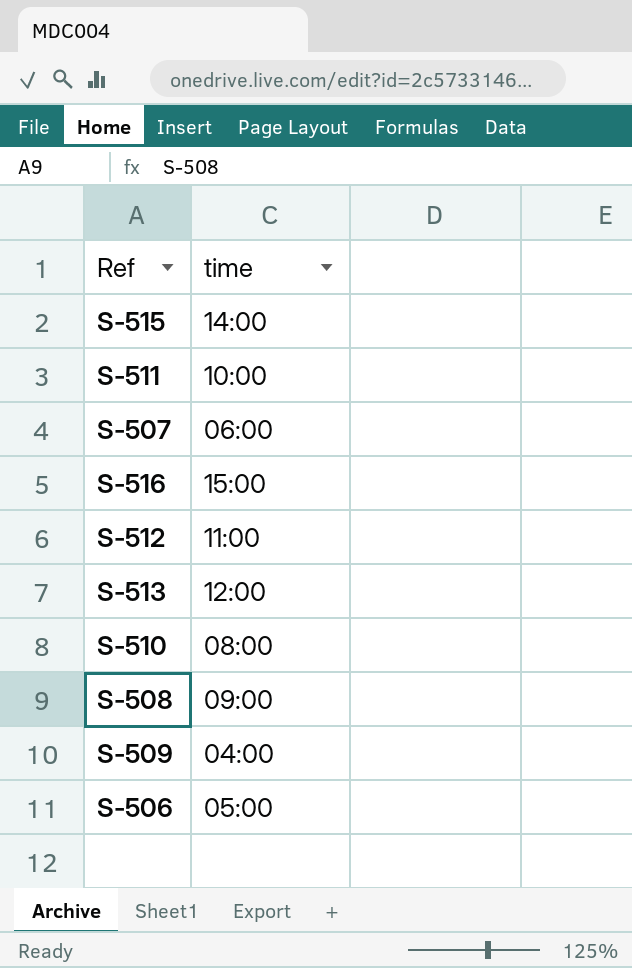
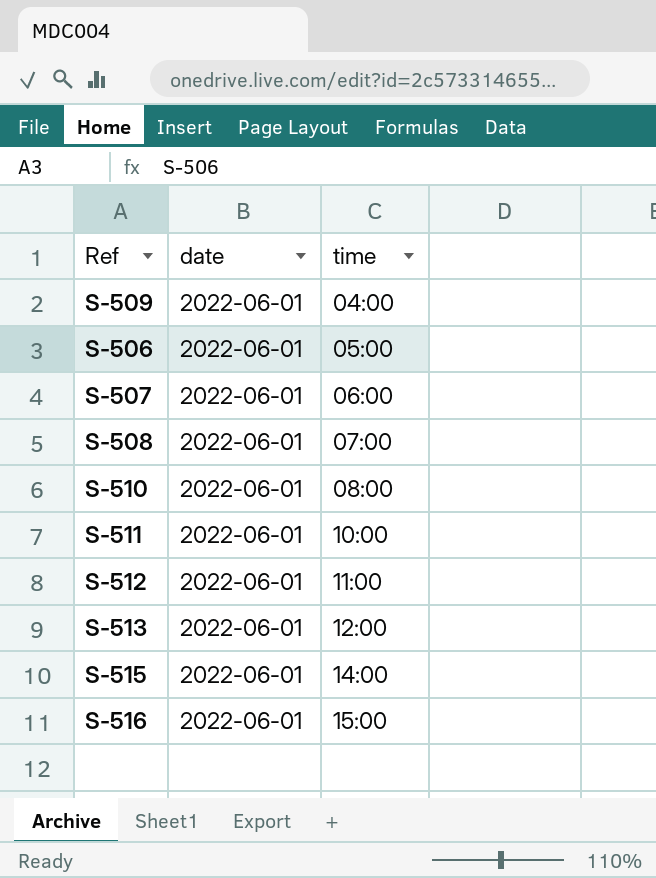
row order: none -> time ascending
column date | position: none -> 2
S-508 | time: 09:00 -> 07:00

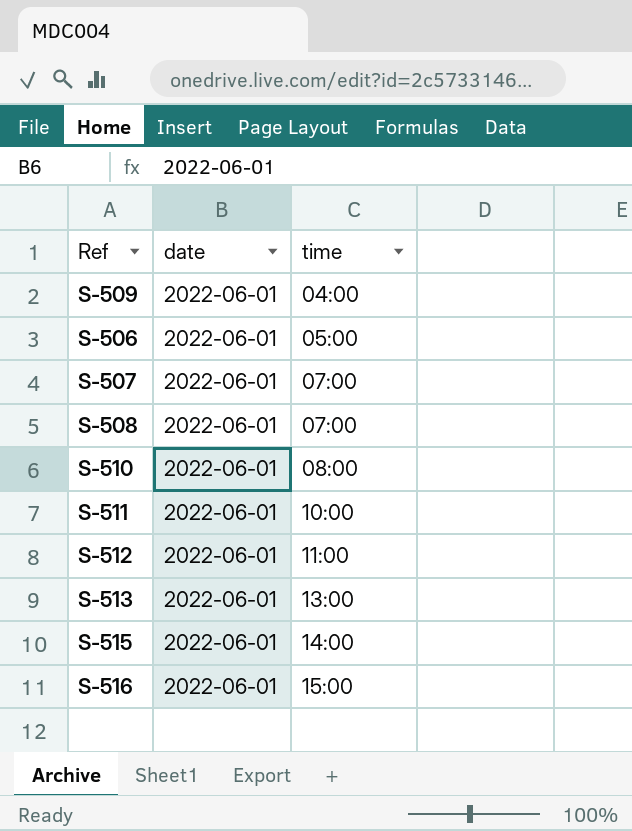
S-507 | time: 06:00 -> 07:00
S-513 | time: 12:00 -> 13:00

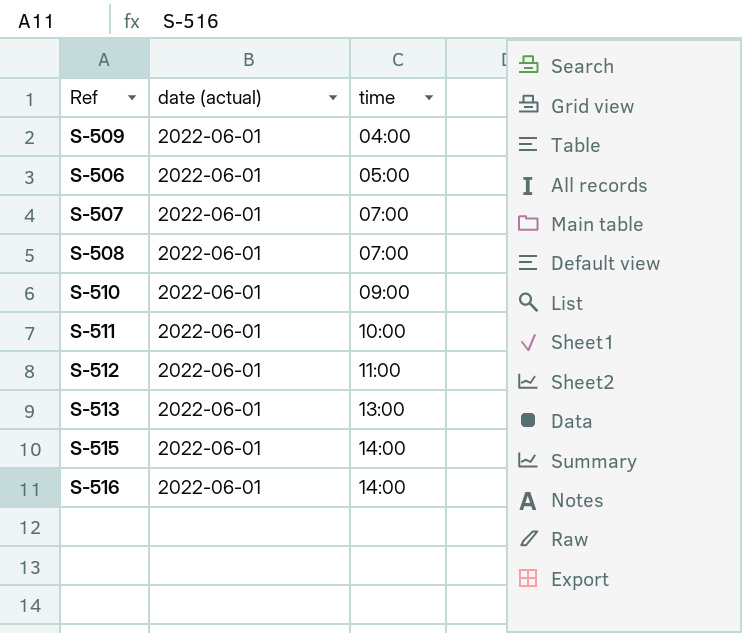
column name: date -> date (actual)
S-510 | time: 08:00 -> 09:00
S-516 | time: 15:00 -> 14:00

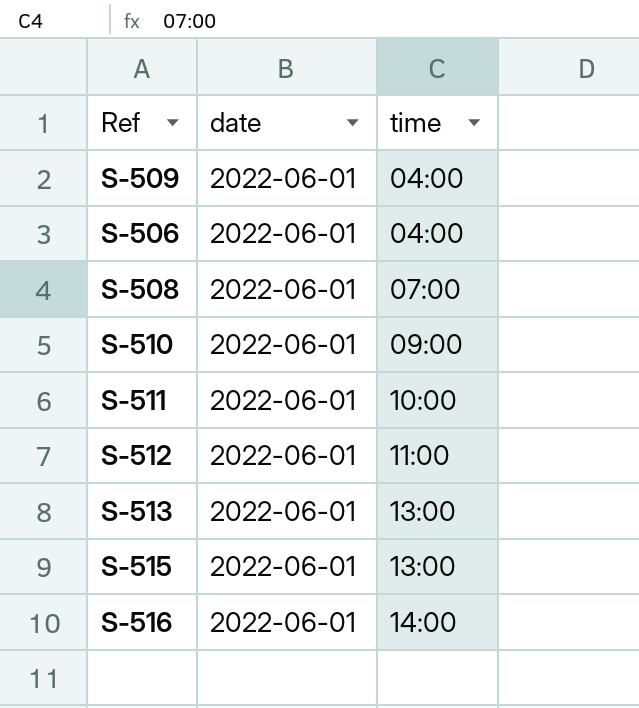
column name: date (actual) -> date
row S-507: 2022-06-01 | 07:00 -> none
S-506 | time: 05:00 -> 04:00
S-515 | time: 14:00 -> 13:00

